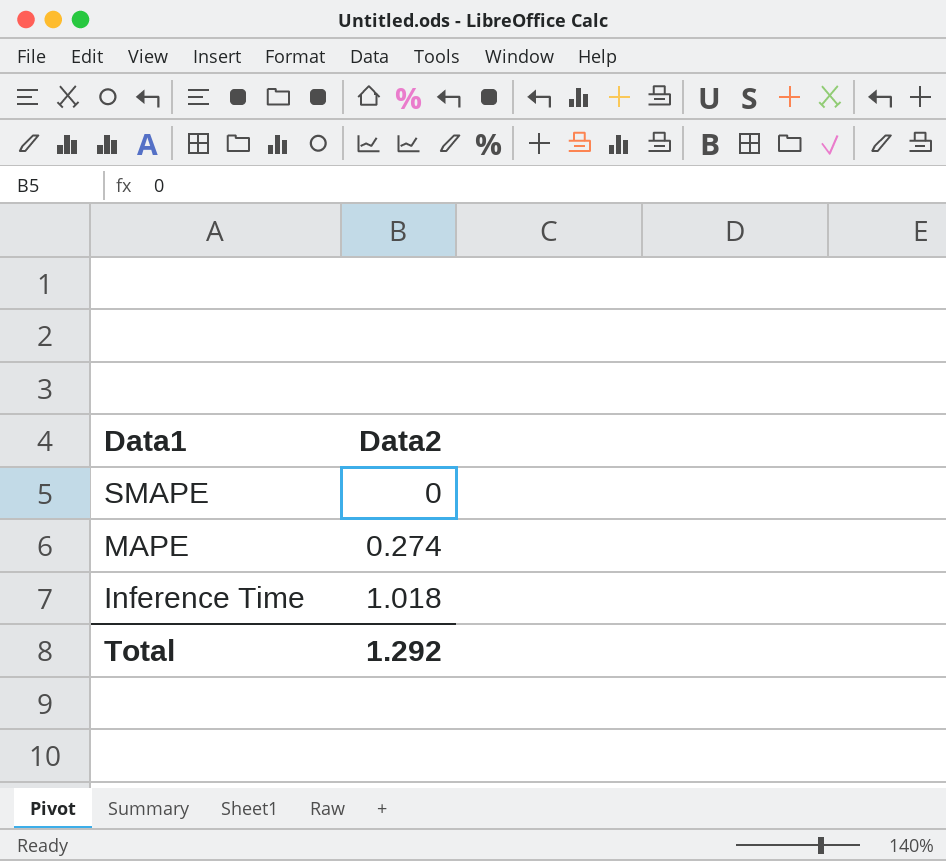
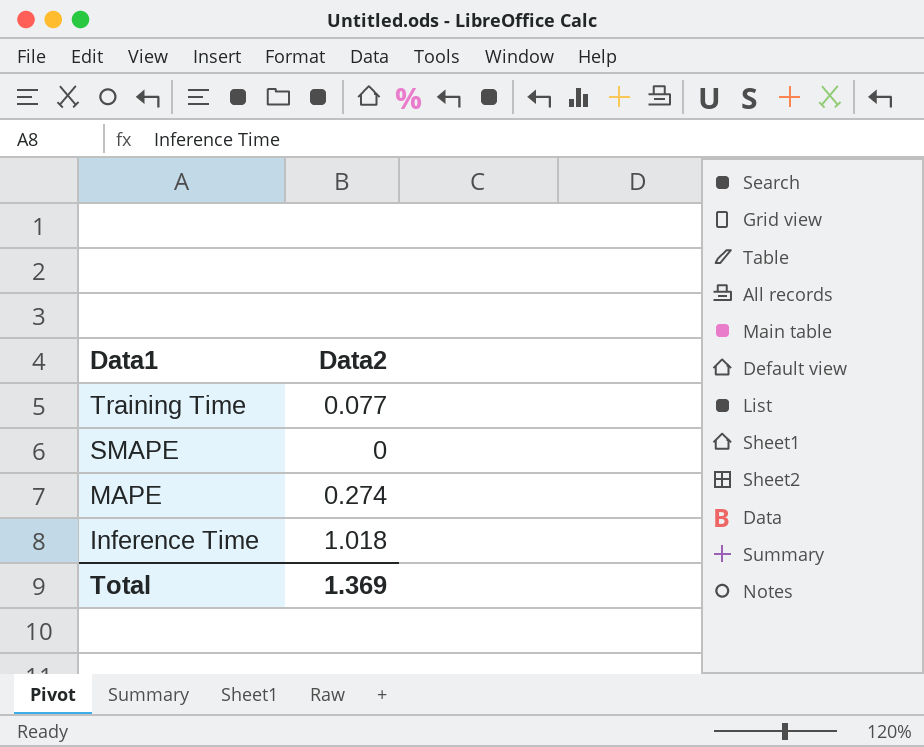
row Training Time: none -> 0.077
Total | Data2: 1.292 -> 1.369

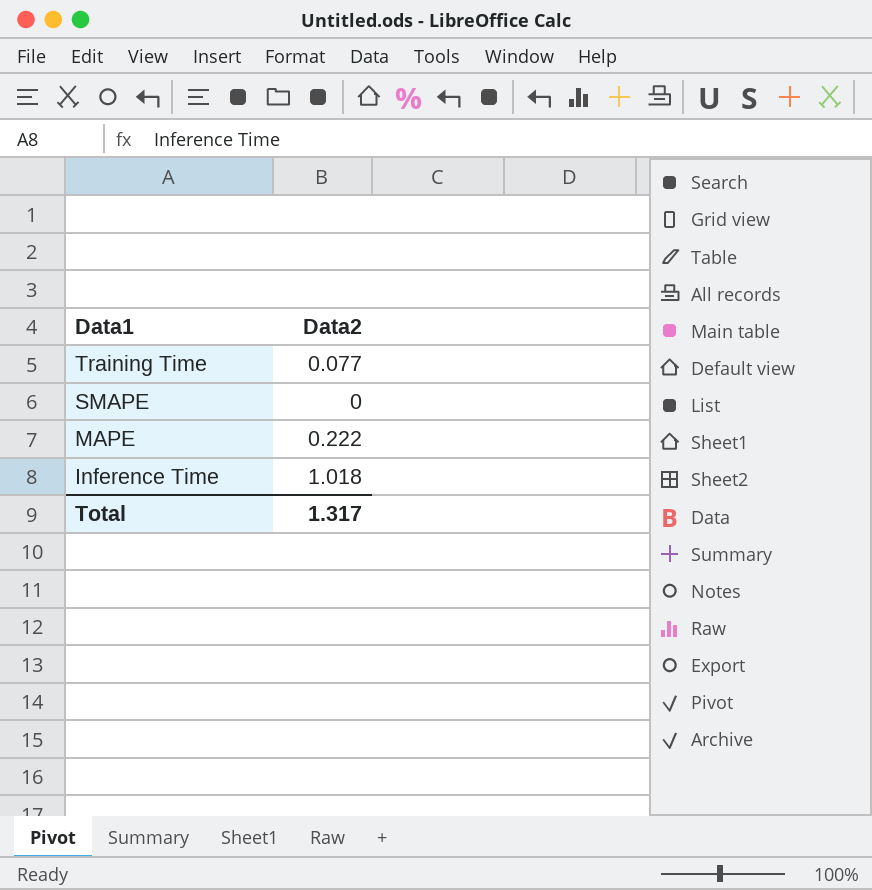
MAPE | Data2: 0.274 -> 0.222
Total | Data2: 1.369 -> 1.317

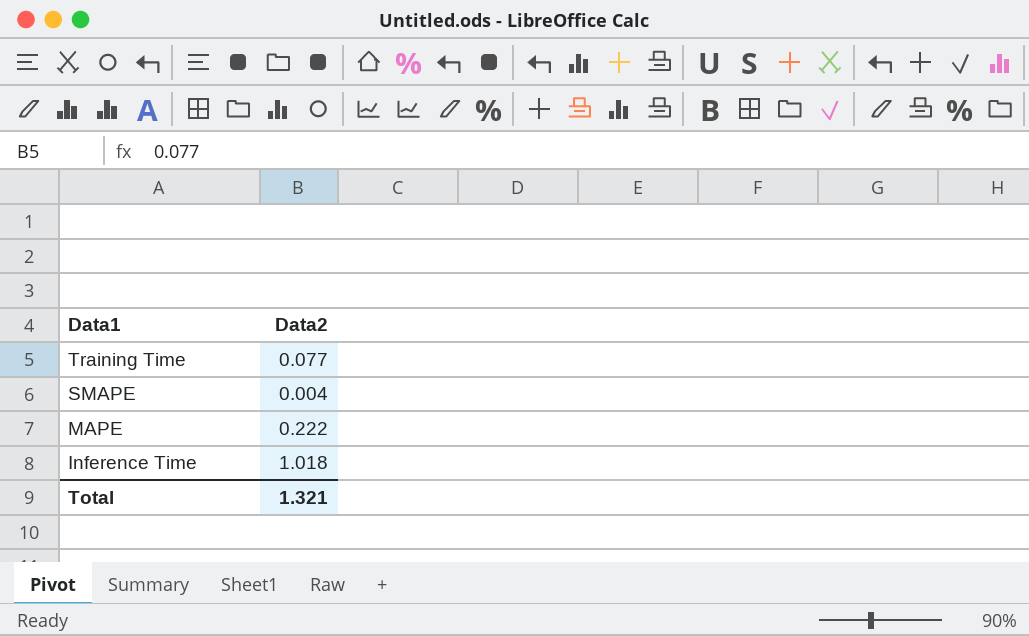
SMAPE | Data2: 0 -> 0.004
Total | Data2: 1.317 -> 1.321

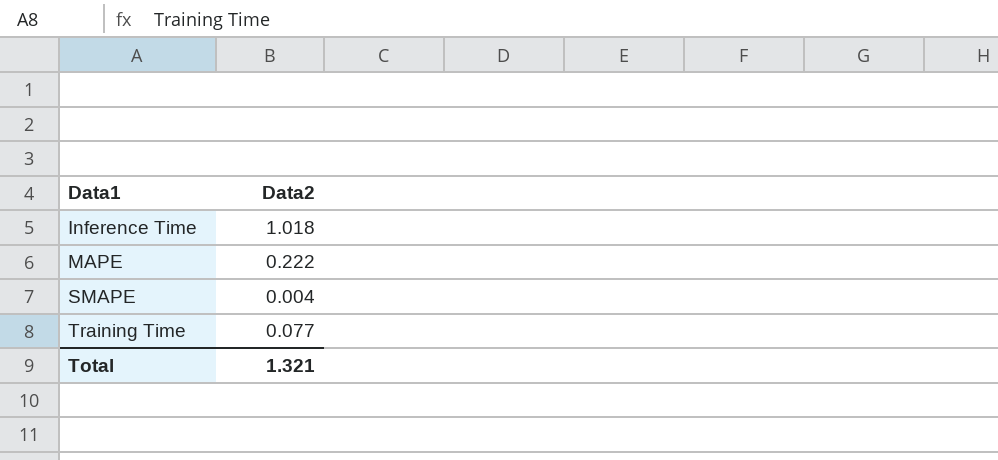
row order: Data1 descending -> Data1 ascending

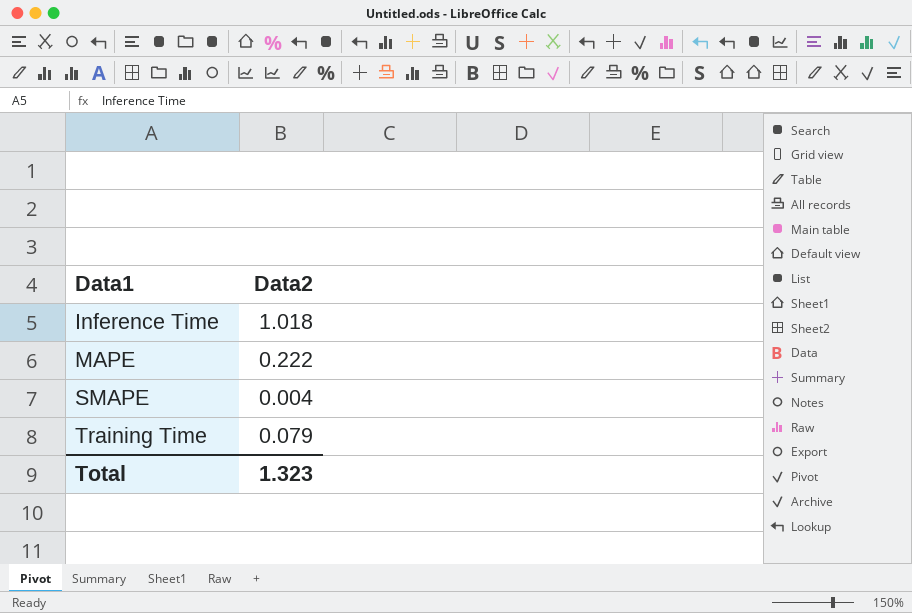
Training Time | Data2: 0.077 -> 0.079
Total | Data2: 1.321 -> 1.323

